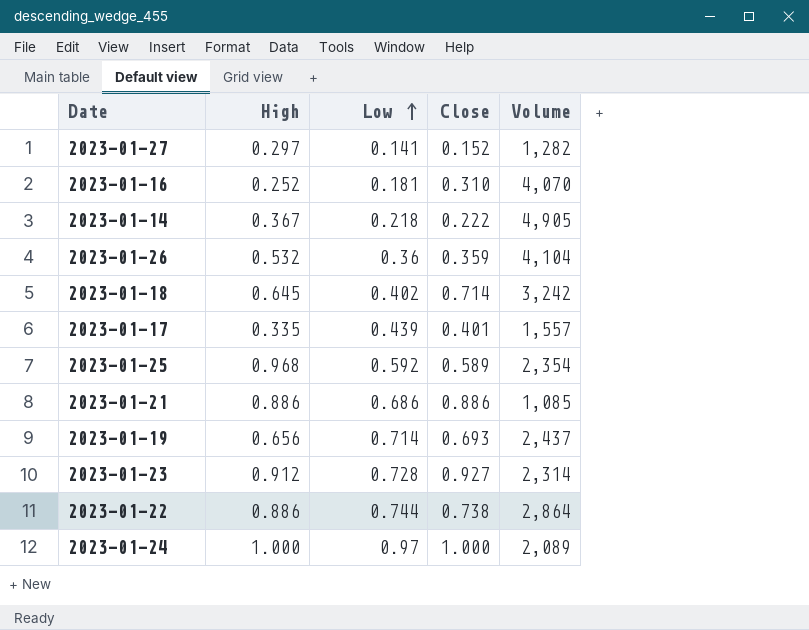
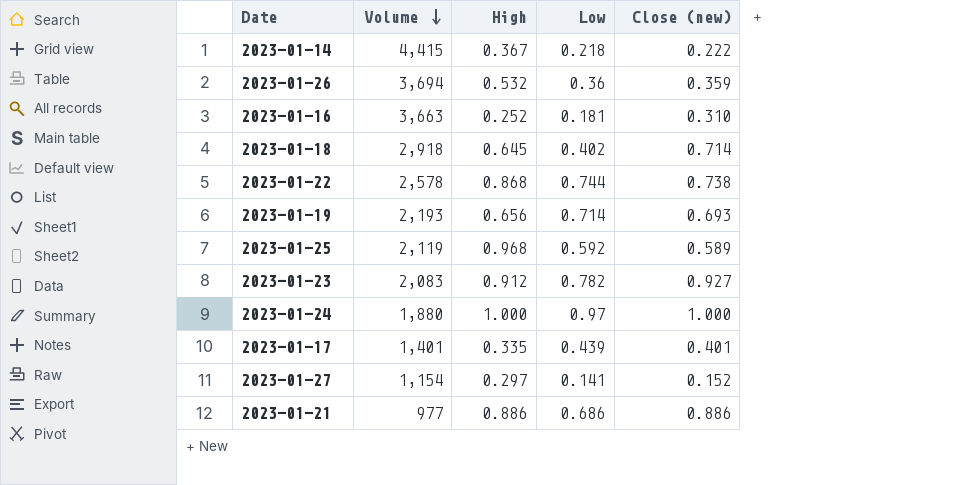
row order: Low ascending -> Volume descending
column Volume | position: 5 -> 2
column name: Close -> Close (new)
2023-01-14 | Volume: 4,905 -> 4,415
2023-01-26 | Volume: 4,104 -> 3,694
2023-01-16 | Volume: 4,070 -> 3,663
2023-01-18 | Volume: 3,242 -> 2,918
2023-01-22 | Volume: 2,864 -> 2,578
2023-01-22 | High: 0.886 -> 0.868
2023-01-19 | Volume: 2,437 -> 2,193
2023-01-25 | Volume: 2,354 -> 2,119
2023-01-23 | Volume: 2,314 -> 2,083
2023-01-23 | Low: 0.728 -> 0.782
2023-01-24 | Volume: 2,089 -> 1,880
2023-01-17 | Volume: 1,557 -> 1,401
2023-01-27 | Volume: 1,282 -> 1,154
2023-01-21 | Volume: 1,085 -> 977

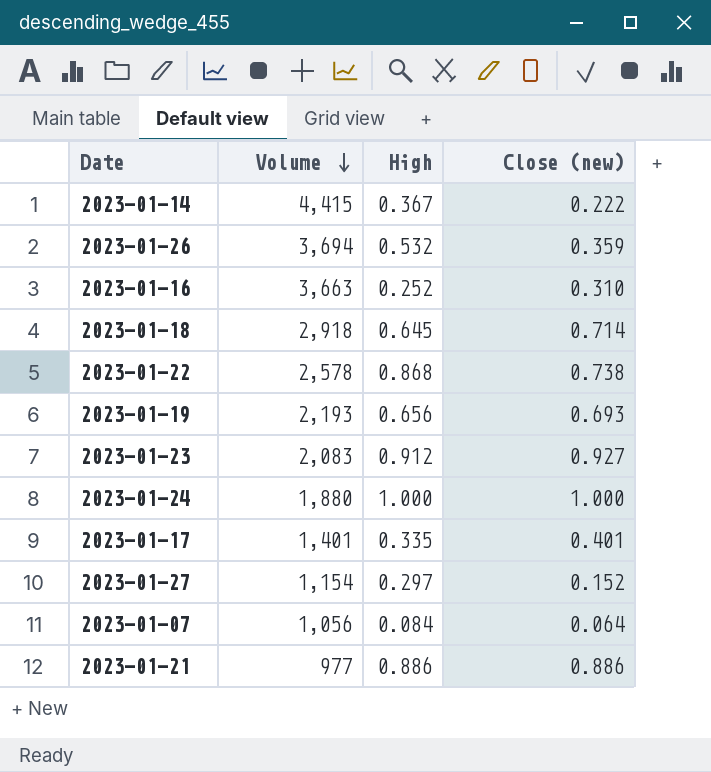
column Low | position: 4 -> none
row 2023-01-25: 2,119 | 0.968 | 0.592 | 0.589 -> none
row 2023-01-07: none -> 1,056 | 0.084 | 0.064

